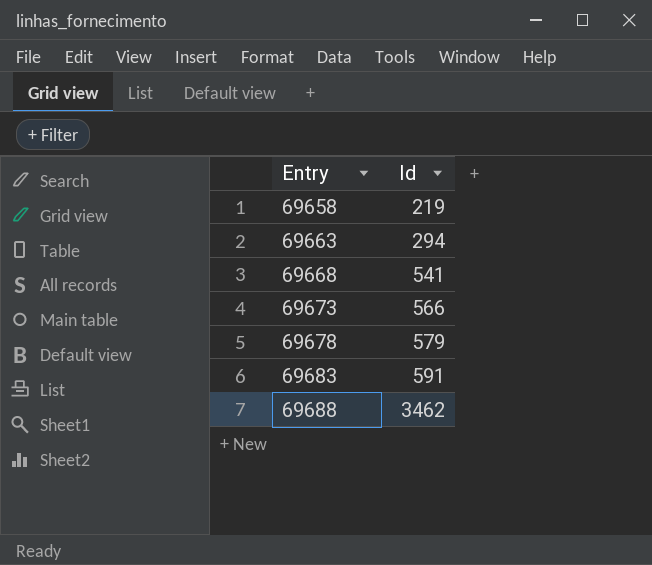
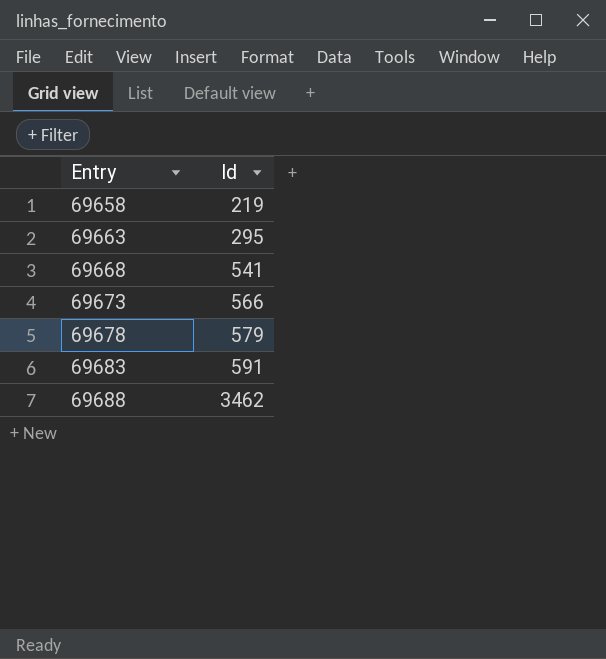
69663 | Id: 294 -> 295

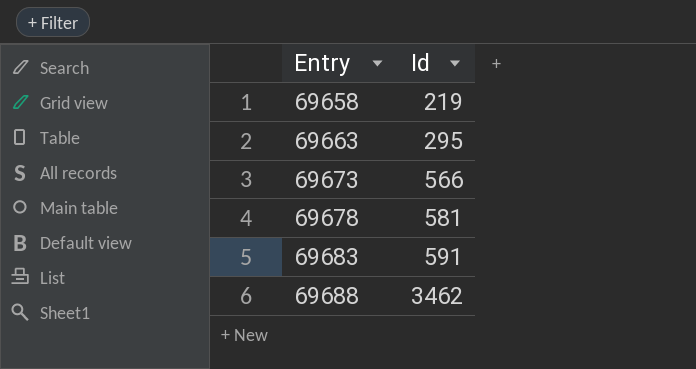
row 69668: 541 -> none
69678 | Id: 579 -> 581

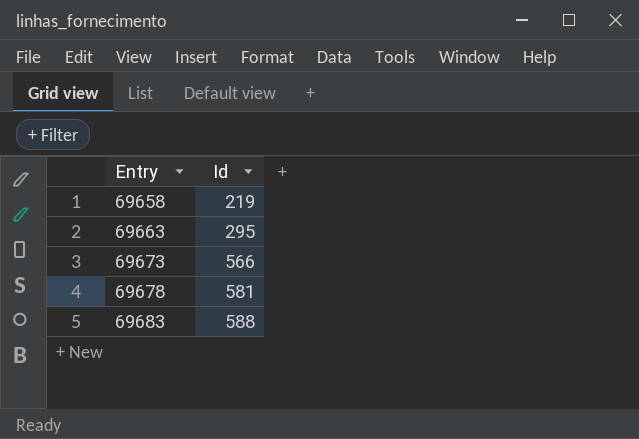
row 69688: 3462 -> none
69683 | Id: 591 -> 588

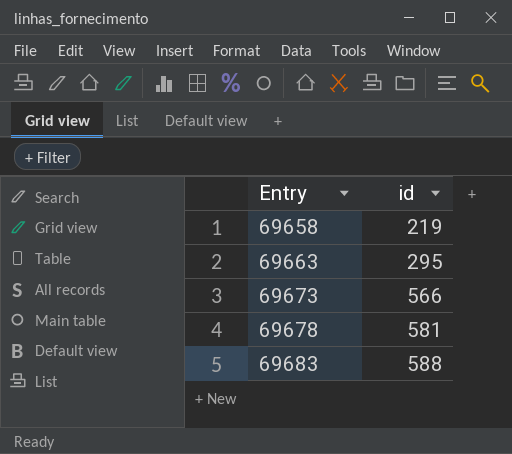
column name: Id -> id

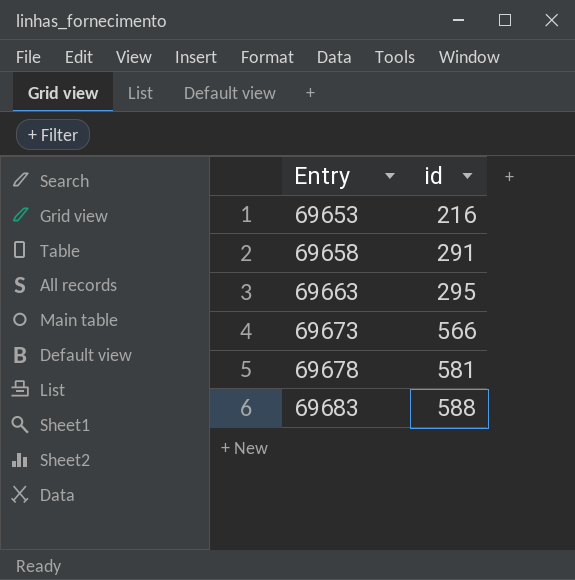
row 69653: none -> 216
69658 | id: 219 -> 291

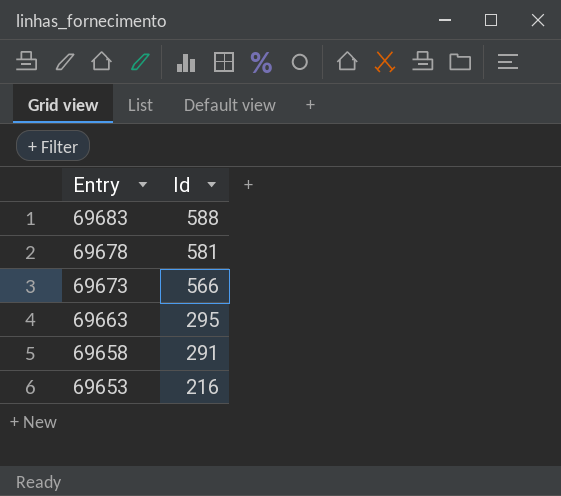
row order: Entry ascending -> Entry descending
column name: id -> Id

